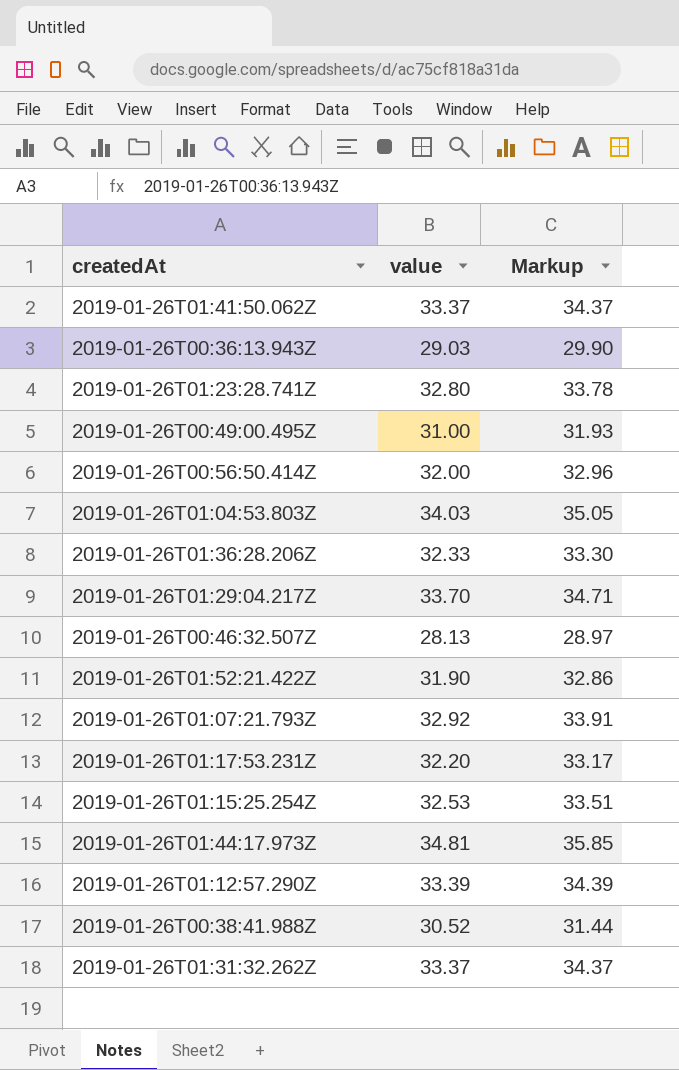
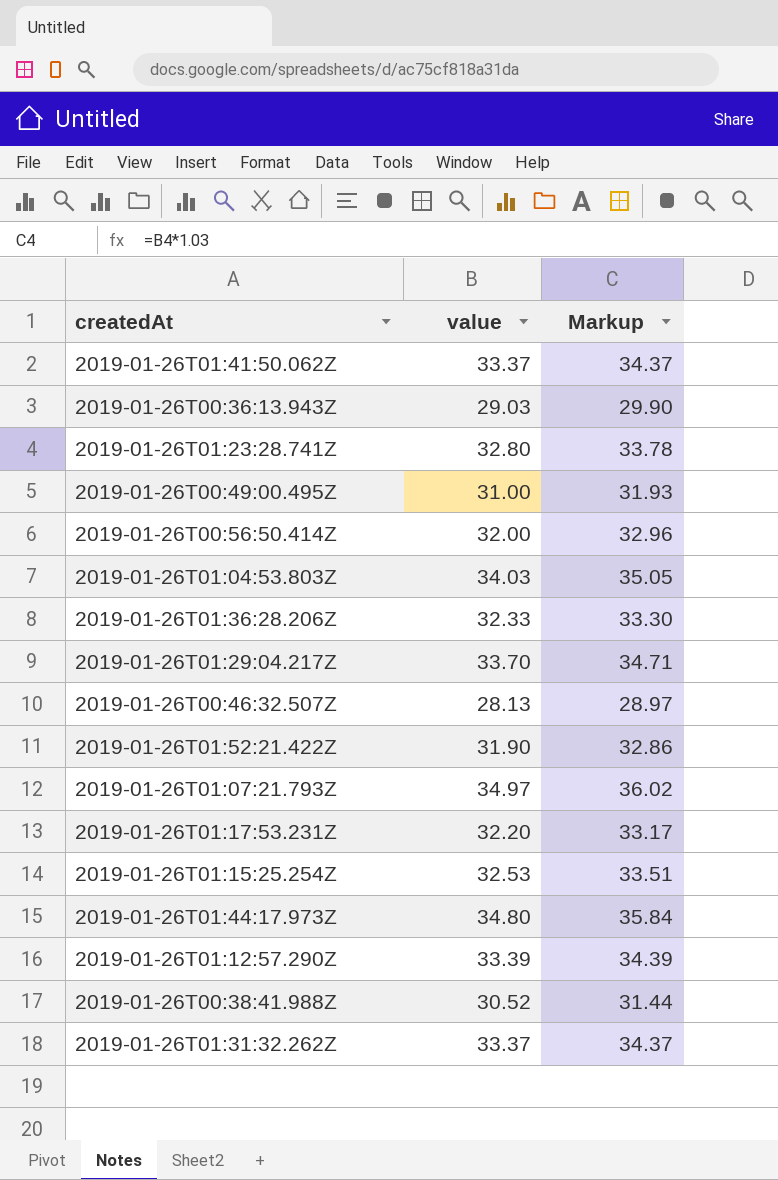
2019-01-26T01:07:21.793Z | value: 32.92 -> 34.97
2019-01-26T01:07:21.793Z | Markup: 33.91 -> 36.02
2019-01-26T01:44:17.973Z | value: 34.81 -> 34.80
2019-01-26T01:44:17.973Z | Markup: 35.85 -> 35.84

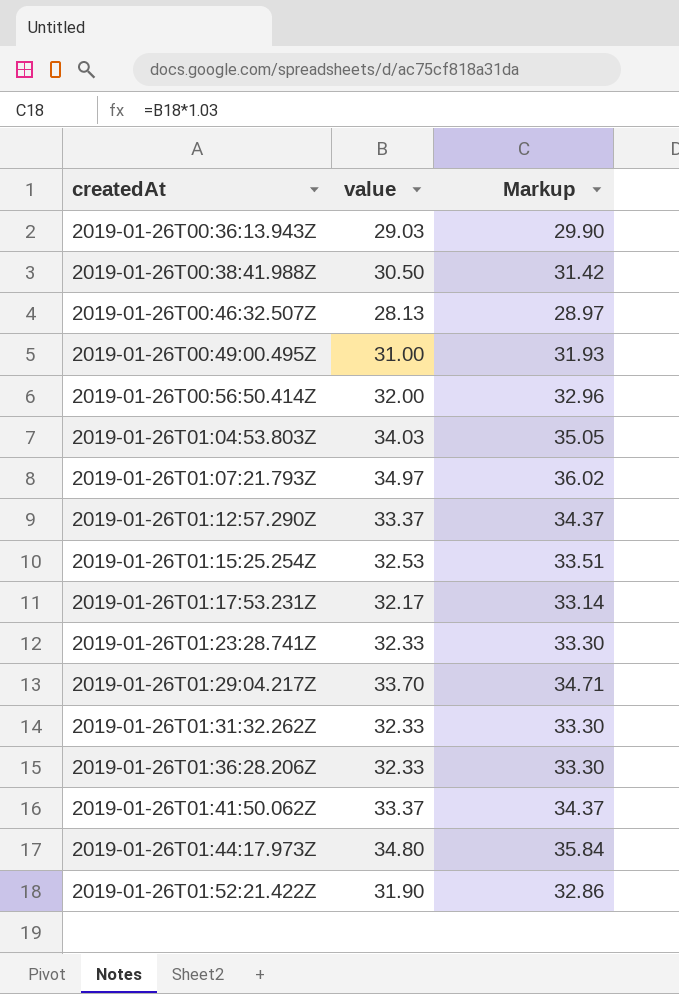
row order: none -> createdAt ascending
2019-01-26T00:38:41.988Z | value: 30.52 -> 30.50
2019-01-26T00:38:41.988Z | Markup: 31.44 -> 31.42
2019-01-26T01:12:57.290Z | value: 33.39 -> 33.37
2019-01-26T01:12:57.290Z | Markup: 34.39 -> 34.37
2019-01-26T01:17:53.231Z | value: 32.20 -> 32.17
2019-01-26T01:17:53.231Z | Markup: 33.17 -> 33.14
2019-01-26T01:23:28.741Z | value: 32.80 -> 32.33
2019-01-26T01:23:28.741Z | Markup: 33.78 -> 33.30
2019-01-26T01:31:32.262Z | value: 33.37 -> 32.33
2019-01-26T01:31:32.262Z | Markup: 34.37 -> 33.30

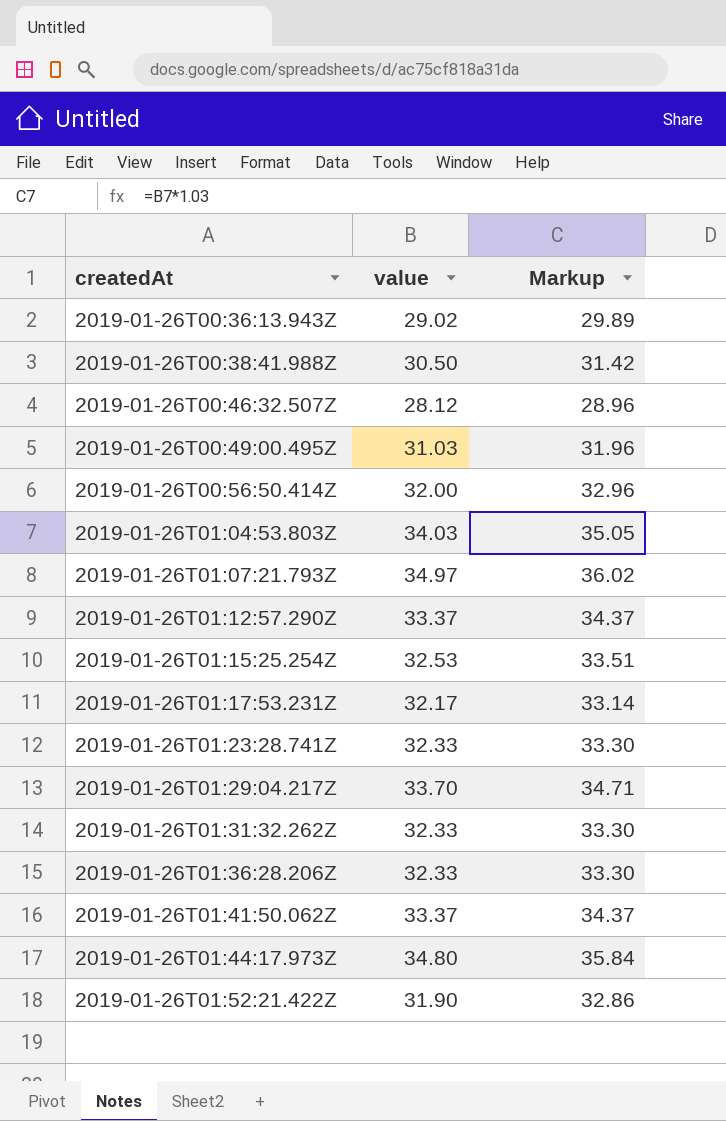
2019-01-26T00:36:13.943Z | value: 29.03 -> 29.02
2019-01-26T00:36:13.943Z | Markup: 29.90 -> 29.89
2019-01-26T00:46:32.507Z | value: 28.13 -> 28.12
2019-01-26T00:46:32.507Z | Markup: 28.97 -> 28.96
2019-01-26T00:49:00.495Z | value: 31.00 -> 31.03
2019-01-26T00:49:00.495Z | Markup: 31.93 -> 31.96

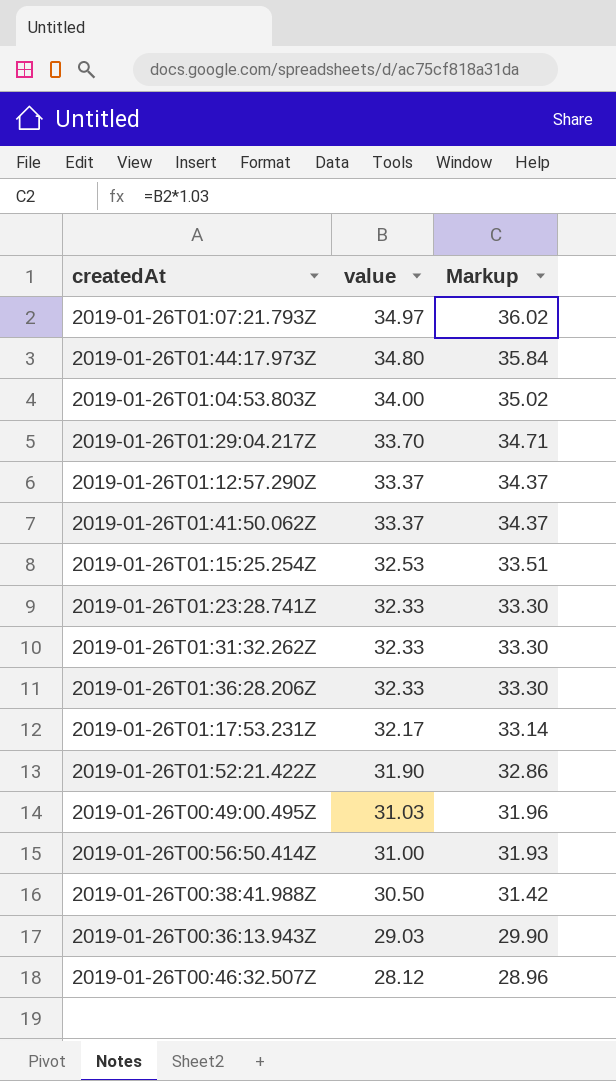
row order: createdAt ascending -> value descending
2019-01-26T01:04:53.803Z | value: 34.03 -> 34.00
2019-01-26T01:04:53.803Z | Markup: 35.05 -> 35.02
2019-01-26T00:56:50.414Z | value: 32.00 -> 31.00
2019-01-26T00:56:50.414Z | Markup: 32.96 -> 31.93
2019-01-26T00:36:13.943Z | value: 29.02 -> 29.03
2019-01-26T00:36:13.943Z | Markup: 29.89 -> 29.90

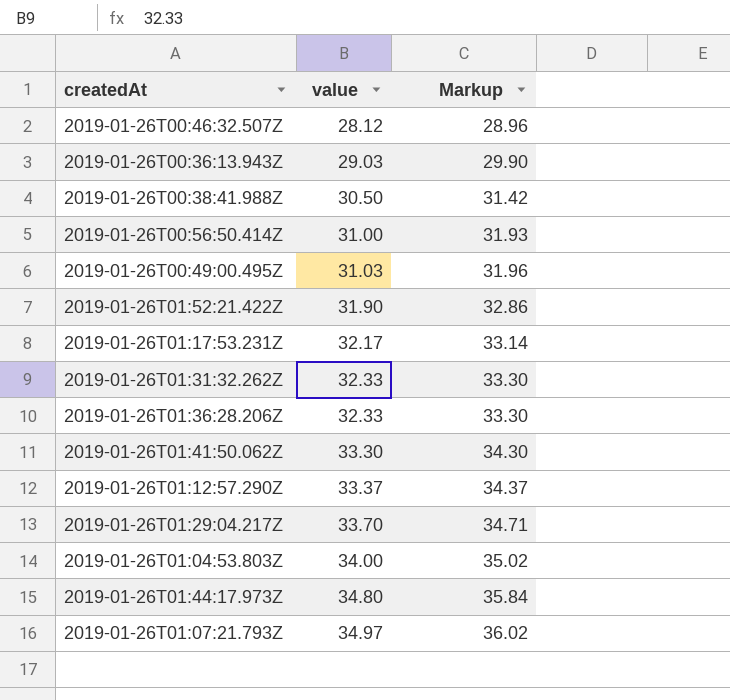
row order: value descending -> value ascending
row 2019-01-26T01:15:25.254Z: 32.53 | 33.51 -> none
row 2019-01-26T01:23:28.741Z: 32.33 | 33.30 -> none
2019-01-26T01:41:50.062Z | value: 33.37 -> 33.30
2019-01-26T01:41:50.062Z | Markup: 34.37 -> 34.30

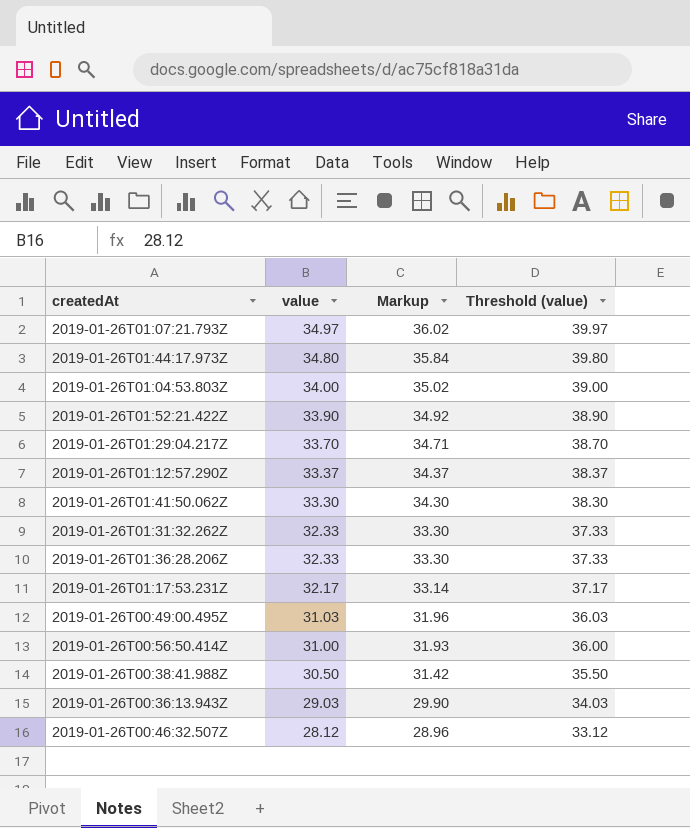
row order: value ascending -> value descending
column Threshold (value) | formula: none -> [value] + 5
2019-01-26T01:52:21.422Z | value: 31.90 -> 33.90
2019-01-26T01:52:21.422Z | Markup: 32.86 -> 34.92

